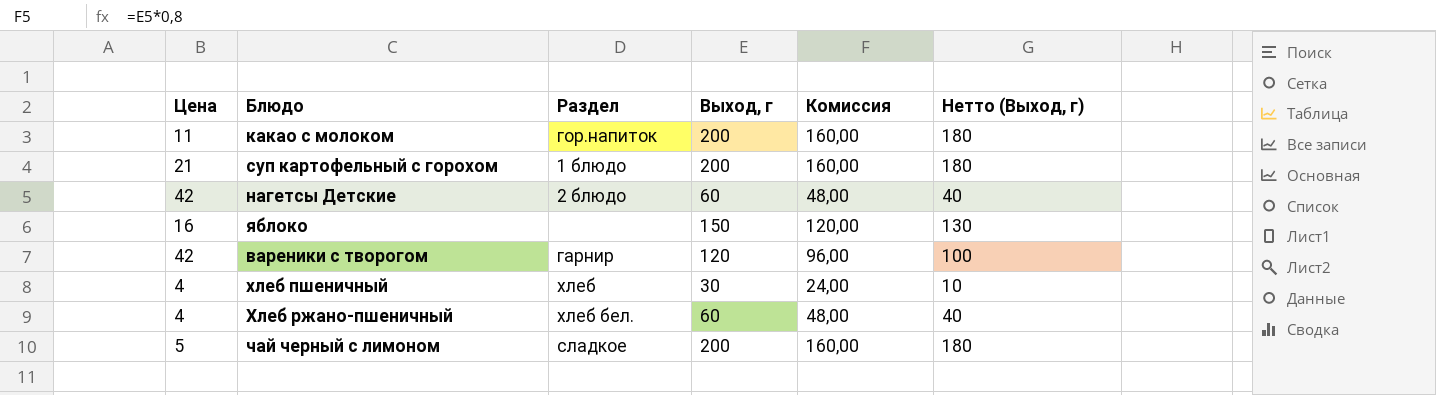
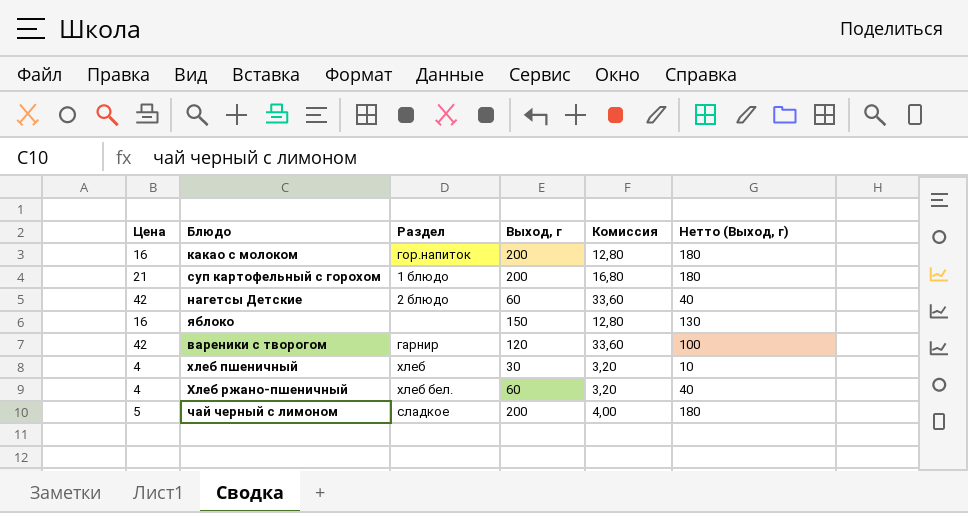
column Комиссия | formula: [Выход, г] * 0,8 -> [Цена] * 0,8
какао с молоком | Цена: 11 -> 16

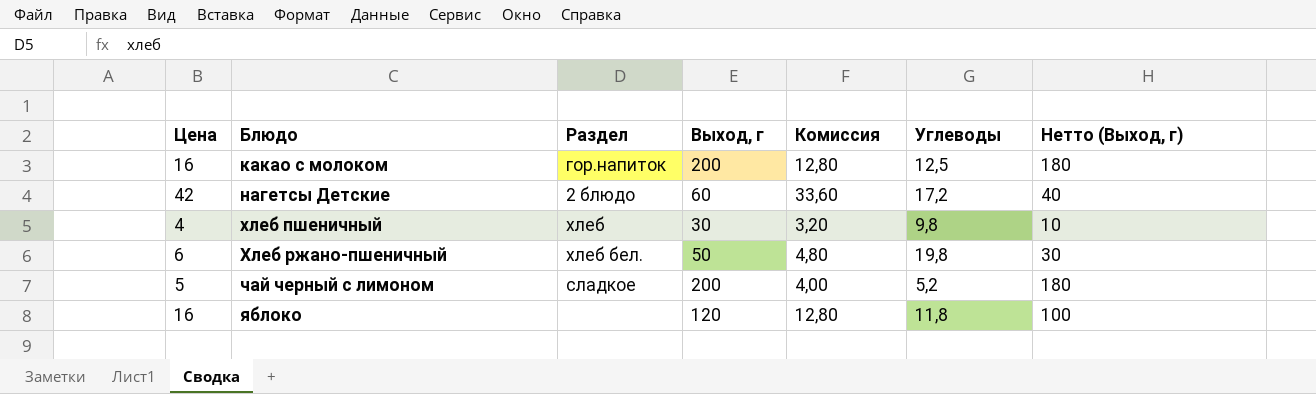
row order: none -> Блюдо ascending
column Углеводы | position: none -> 6
row суп картофельный с горохом: 21 | 1 блюдо | 200 | 16,80 | 180 -> none
row вареники с творогом: 42 | гарнир | 120 | 33,60 | 100 -> none
Хлеб ржано-пшеничный | Цена: 4 -> 6
Хлеб ржано-пшеничный | Выход, г: 60 -> 50
Хлеб ржано-пшеничный | Комиссия: 3,20 -> 4,80
Хлеб ржано-пшеничный | Нетто (Выход, г): 40 -> 30
яблоко | Выход, г: 150 -> 120
яблоко | Нетто (Выход, г): 130 -> 100

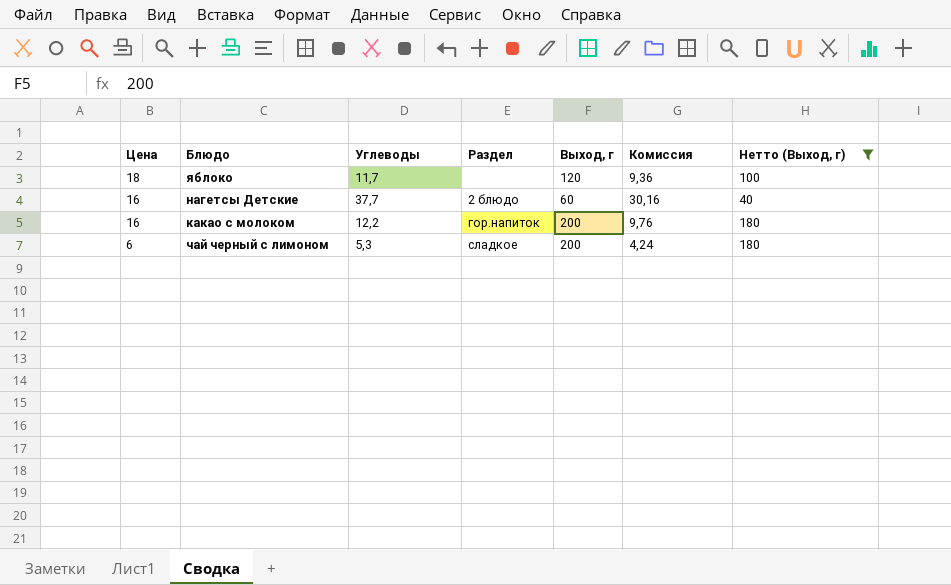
filter: none -> Нетто (Выход, г) >= 40
row order: Блюдо ascending -> Цена descending
column Углеводы | position: 6 -> 3
column Комиссия | formula: [Цена] * 0,8 -> [Углеводы] * 0,8
яблоко | Цена: 16 -> 18
яблоко | Углеводы: 11,8 -> 11,7
нагетсы Детские | Цена: 42 -> 16
нагетсы Детские | Углеводы: 17,2 -> 37,7
какао с молоком | Углеводы: 12,5 -> 12,2
чай черный с лимоном | Цена: 5 -> 6
чай черный с лимоном | Углеводы: 5,2 -> 5,3

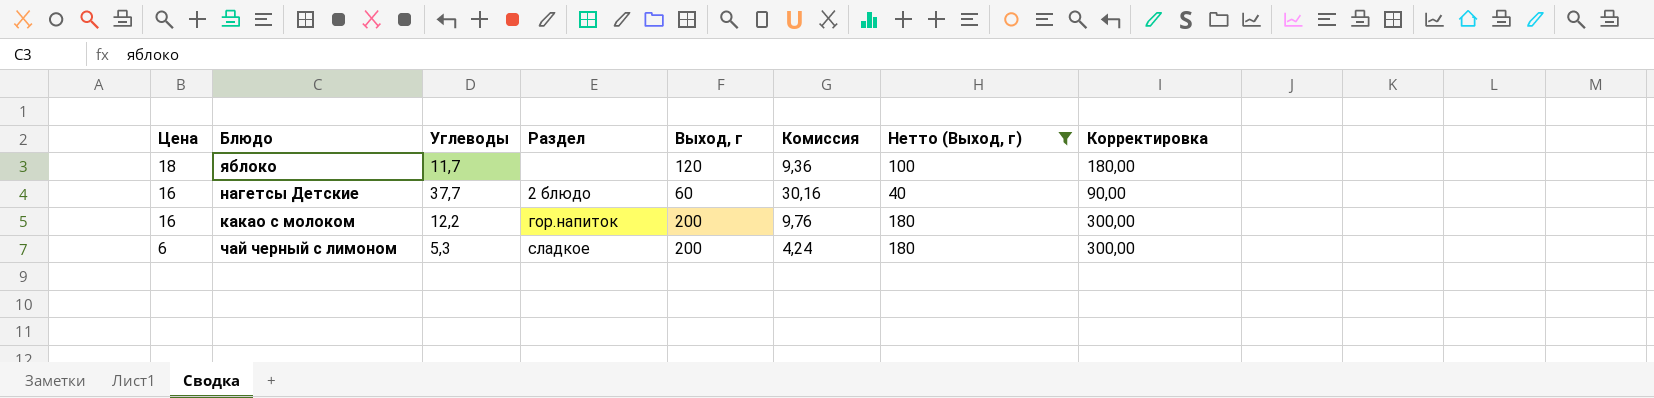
column Корректировка | formula: none -> [Выход, г] * 1,5

